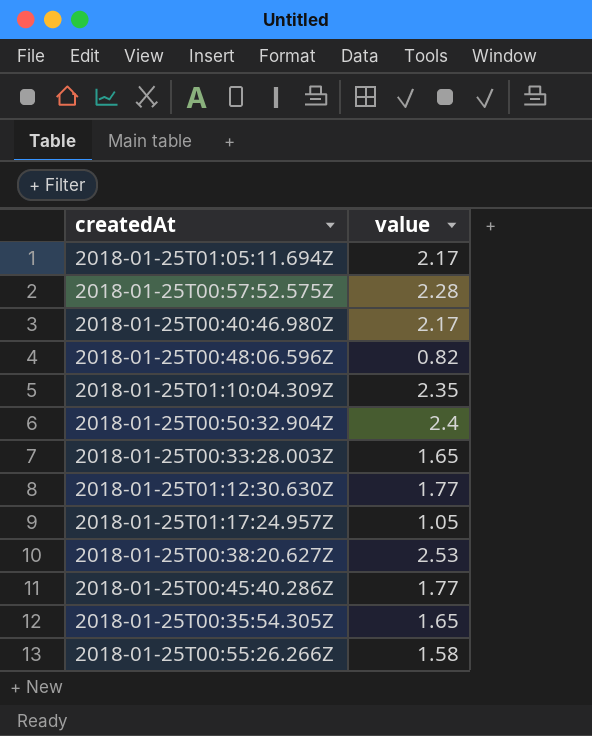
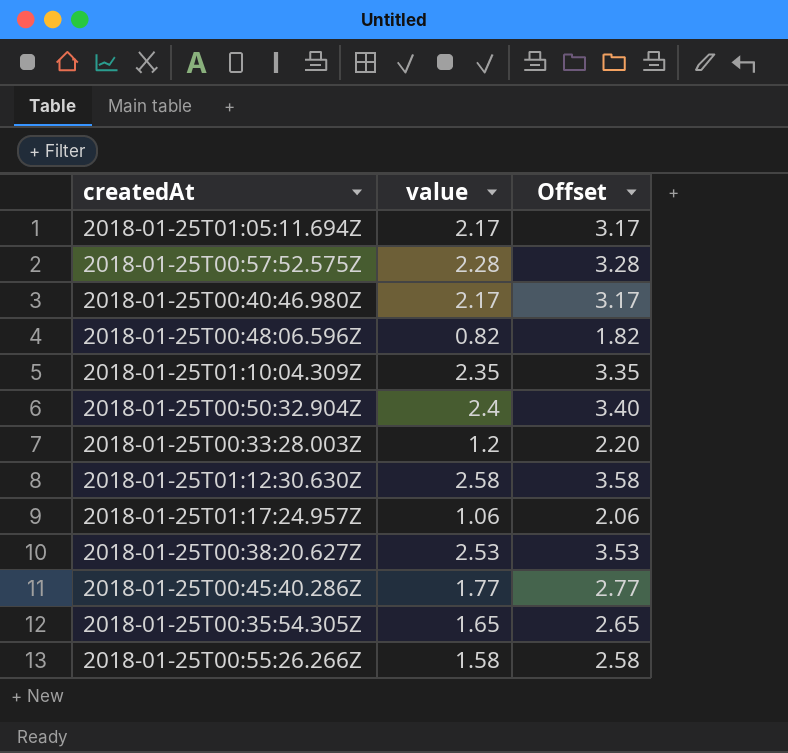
column Offset | formula: none -> [value] + 1
2018-01-25T00:33:28.003Z | value: 1.65 -> 1.2
2018-01-25T01:12:30.630Z | value: 1.77 -> 2.58
2018-01-25T01:17:24.957Z | value: 1.05 -> 1.06

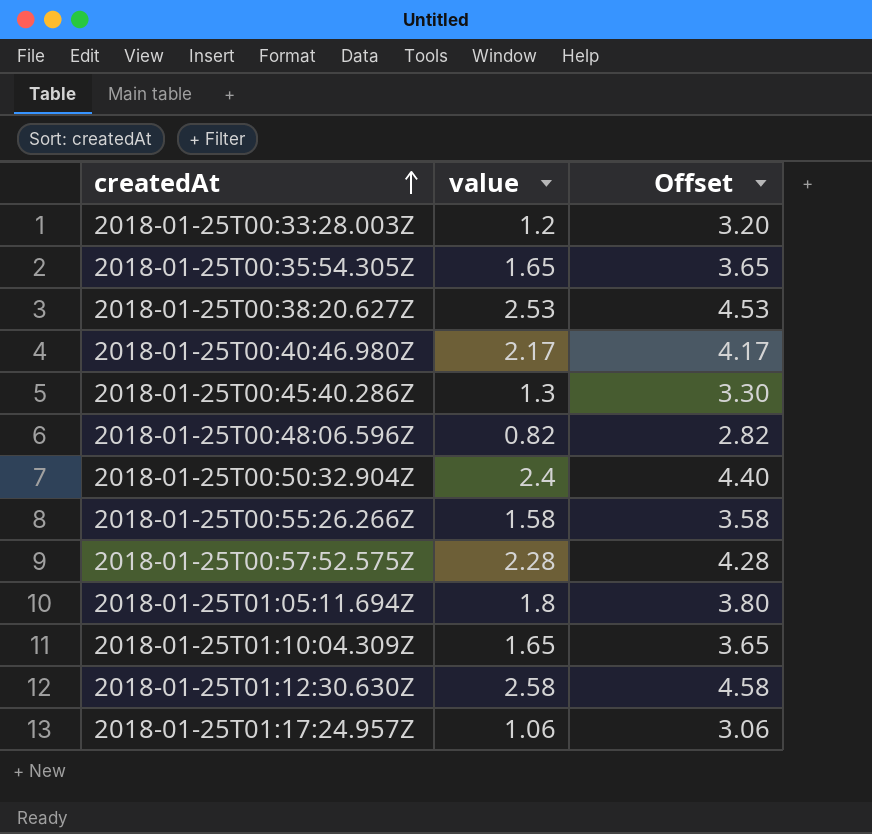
row order: none -> createdAt ascending
column Offset | formula: [value] + 1 -> [value] + 2
2018-01-25T00:45:40.286Z | value: 1.77 -> 1.3
2018-01-25T01:05:11.694Z | value: 2.17 -> 1.8
2018-01-25T01:10:04.309Z | value: 2.35 -> 1.65

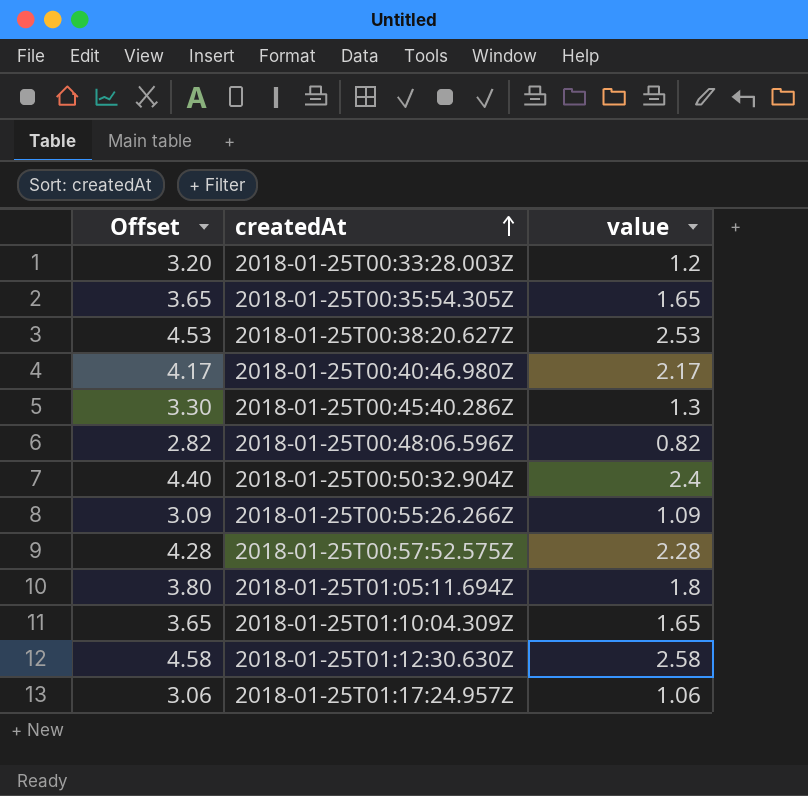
column Offset | position: 3 -> 1
2018-01-25T00:55:26.266Z | Offset: 3.58 -> 3.09
2018-01-25T00:55:26.266Z | value: 1.58 -> 1.09

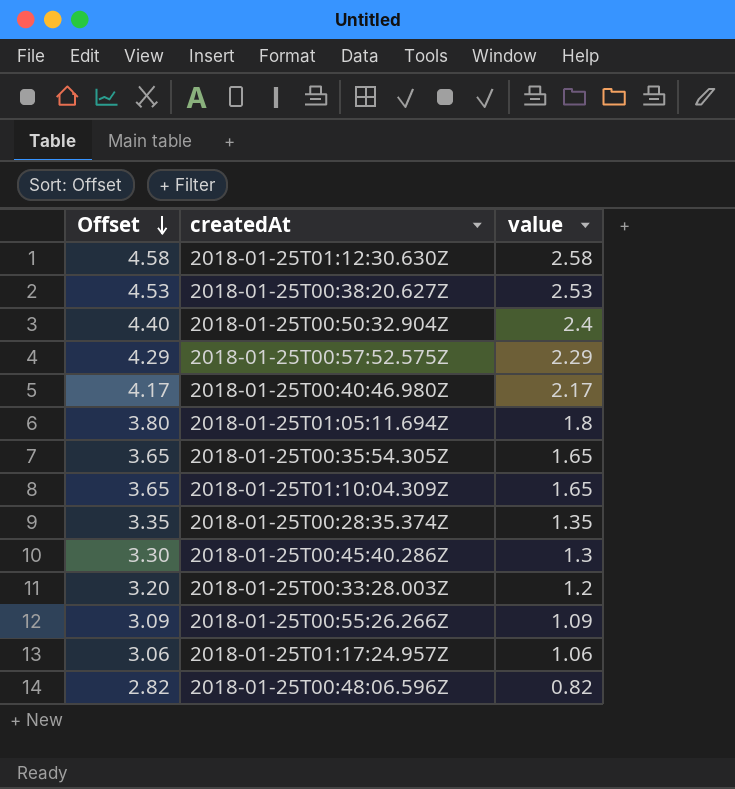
row order: createdAt ascending -> Offset descending
2018-01-25T00:57:52.575Z | Offset: 4.28 -> 4.29
2018-01-25T00:57:52.575Z | value: 2.28 -> 2.29
row 2018-01-25T00:28:35.374Z: none -> 3.35 | 1.35

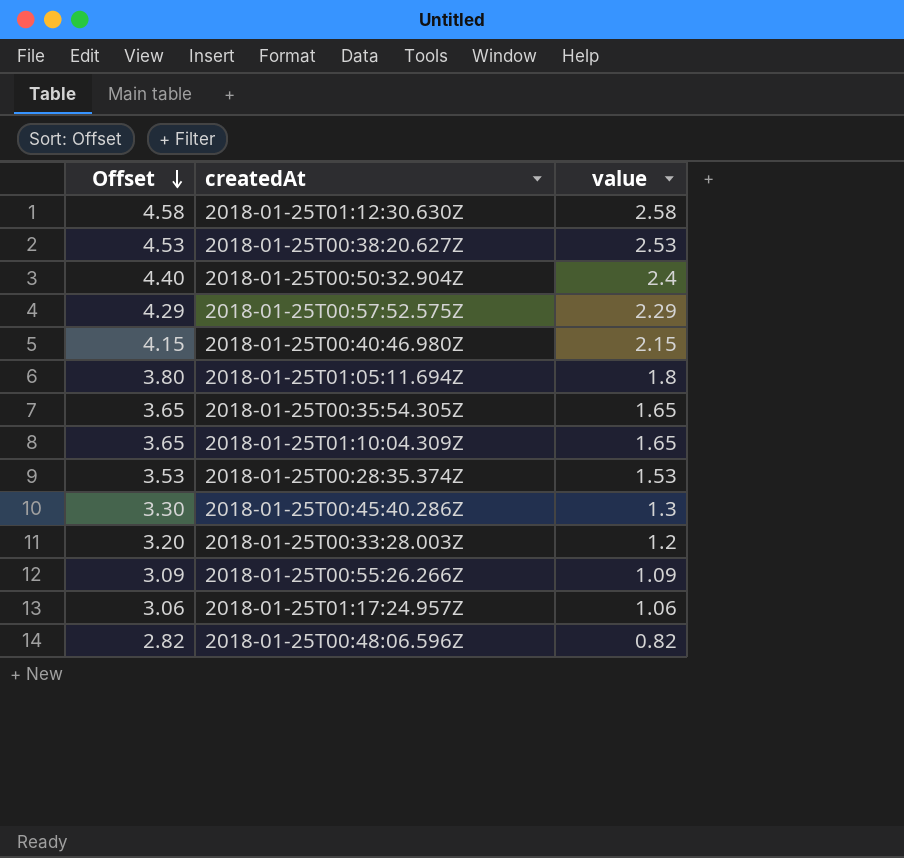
2018-01-25T00:40:46.980Z | Offset: 4.17 -> 4.15
2018-01-25T00:40:46.980Z | value: 2.17 -> 2.15
2018-01-25T00:28:35.374Z | Offset: 3.35 -> 3.53
2018-01-25T00:28:35.374Z | value: 1.35 -> 1.53

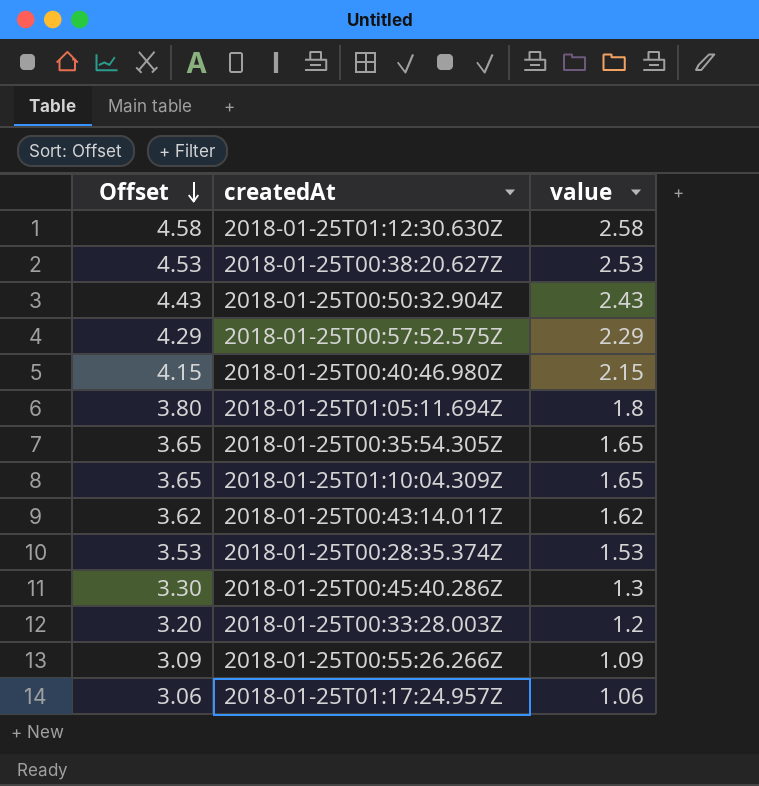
row 2018-01-25T00:48:06.596Z: 2.82 | 0.82 -> none
2018-01-25T00:50:32.904Z | Offset: 4.40 -> 4.43
2018-01-25T00:50:32.904Z | value: 2.4 -> 2.43
row 2018-01-25T00:43:14.011Z: none -> 3.62 | 1.62

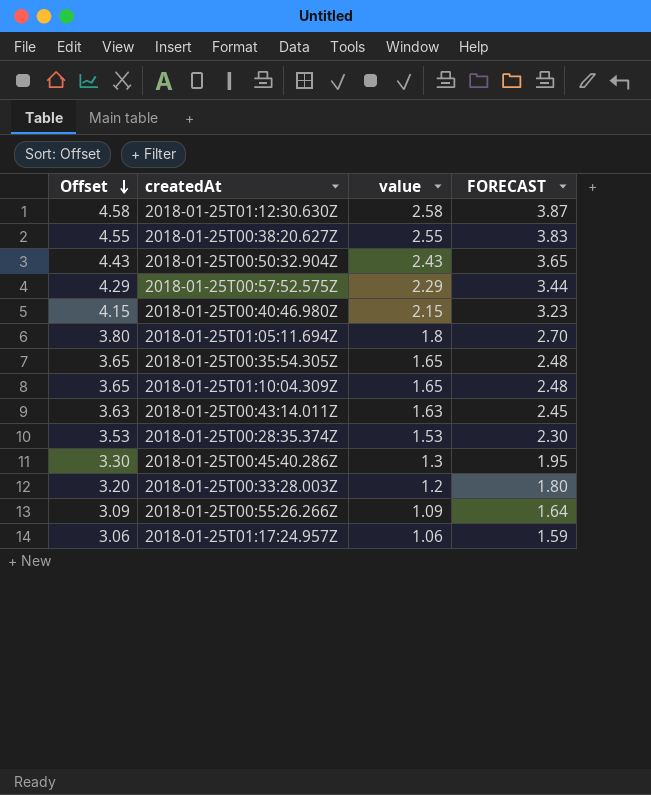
column FORECAST | formula: none -> [value] * 1.5
2018-01-25T00:38:20.627Z | Offset: 4.53 -> 4.55
2018-01-25T00:38:20.627Z | value: 2.53 -> 2.55
2018-01-25T00:43:14.011Z | Offset: 3.62 -> 3.63
2018-01-25T00:43:14.011Z | value: 1.62 -> 1.63

